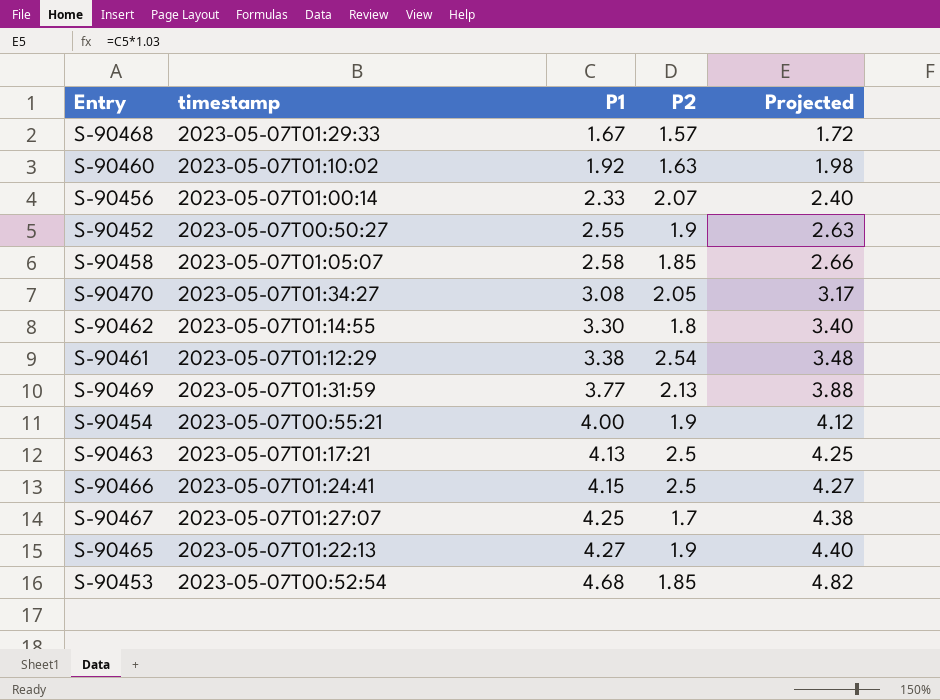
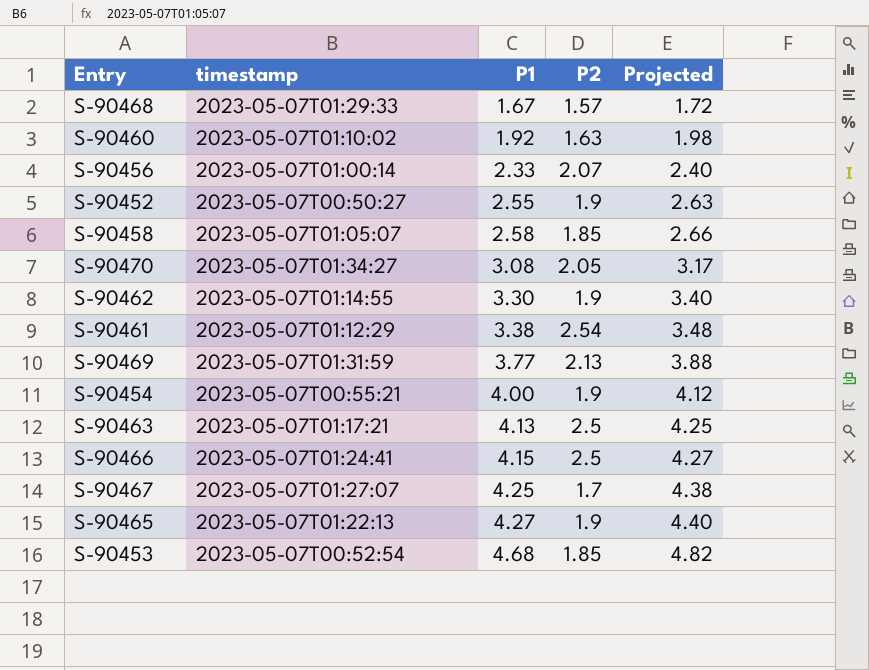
S-90462 | P2: 1.8 -> 1.9

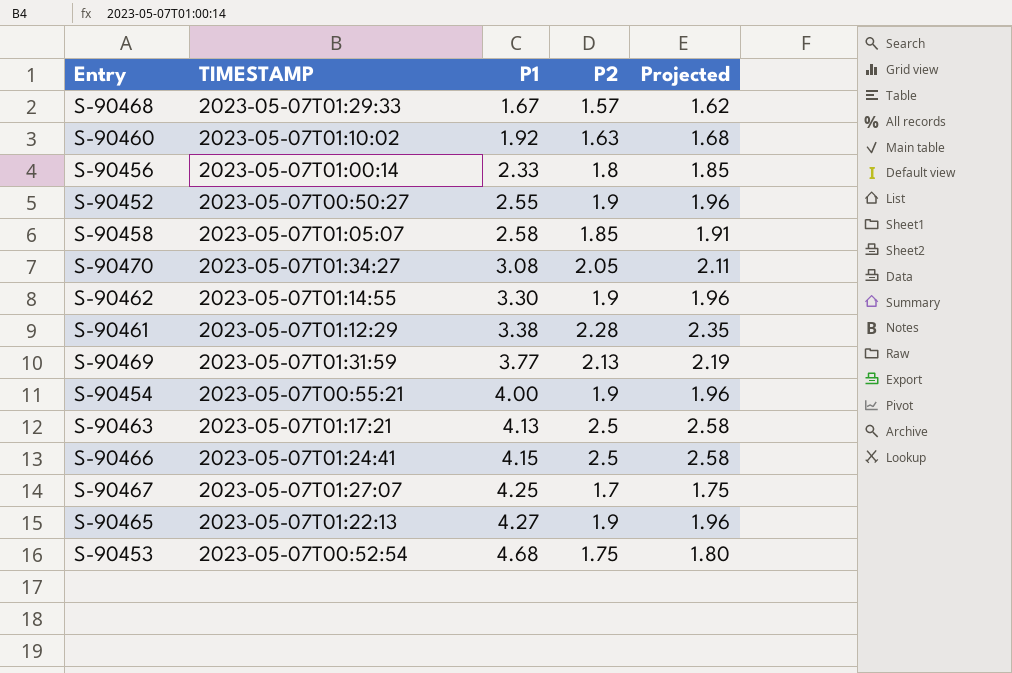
column name: timestamp -> TIMESTAMP
column Projected | formula: [P1] * 1.03 -> [P2] * 1.03
S-90456 | P2: 2.07 -> 1.8
S-90461 | P2: 2.54 -> 2.28
S-90453 | P2: 1.85 -> 1.75

